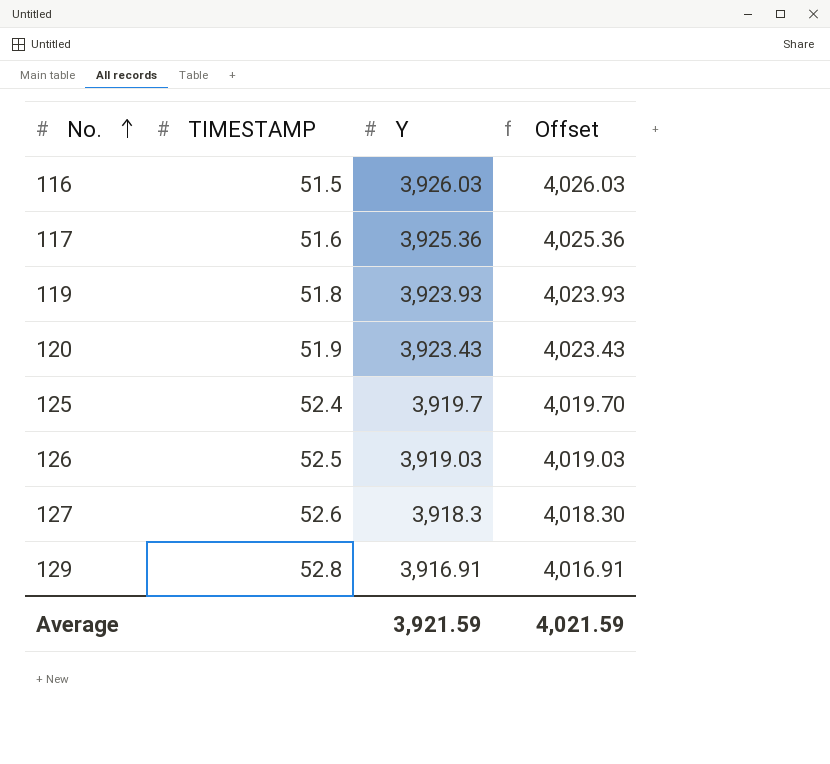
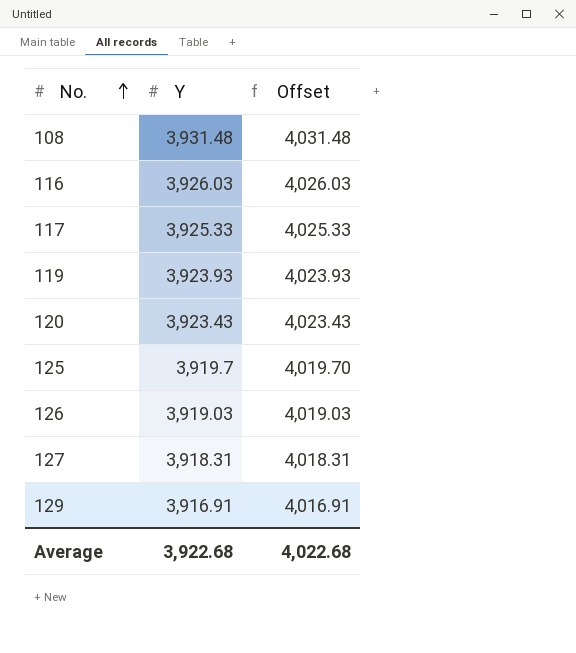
column TIMESTAMP | position: 2 -> none
row 108: none -> 3,931.48 | 4,031.48
117 | Y: 3,925.36 -> 3,925.33
117 | Offset: 4,025.36 -> 4,025.33
127 | Y: 3,918.3 -> 3,918.31
127 | Offset: 4,018.30 -> 4,018.31
Average | Y: 3,921.59 -> 3,922.68
Average | Offset: 4,021.59 -> 4,022.68

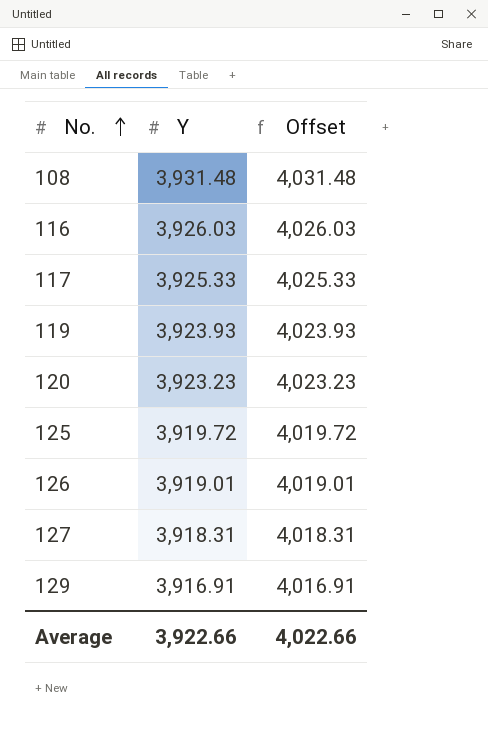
120 | Y: 3,923.43 -> 3,923.23
120 | Offset: 4,023.43 -> 4,023.23
125 | Y: 3,919.7 -> 3,919.72
125 | Offset: 4,019.70 -> 4,019.72
126 | Y: 3,919.03 -> 3,919.01
126 | Offset: 4,019.03 -> 4,019.01
Average | Y: 3,922.68 -> 3,922.66
Average | Offset: 4,022.68 -> 4,022.66

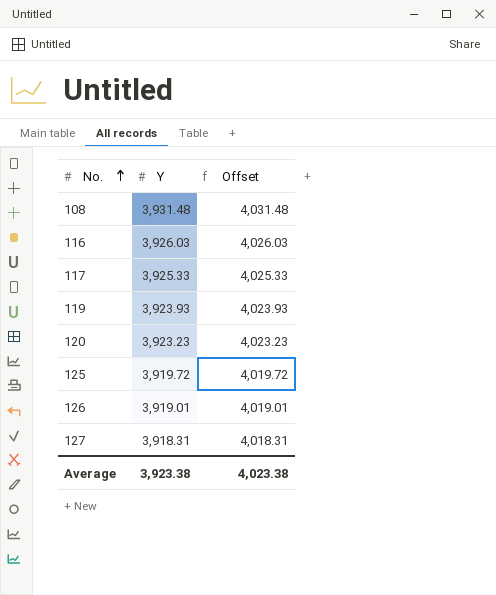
row 129: 3,916.91 | 4,016.91 -> none
Average | Y: 3,922.66 -> 3,923.38
Average | Offset: 4,022.66 -> 4,023.38

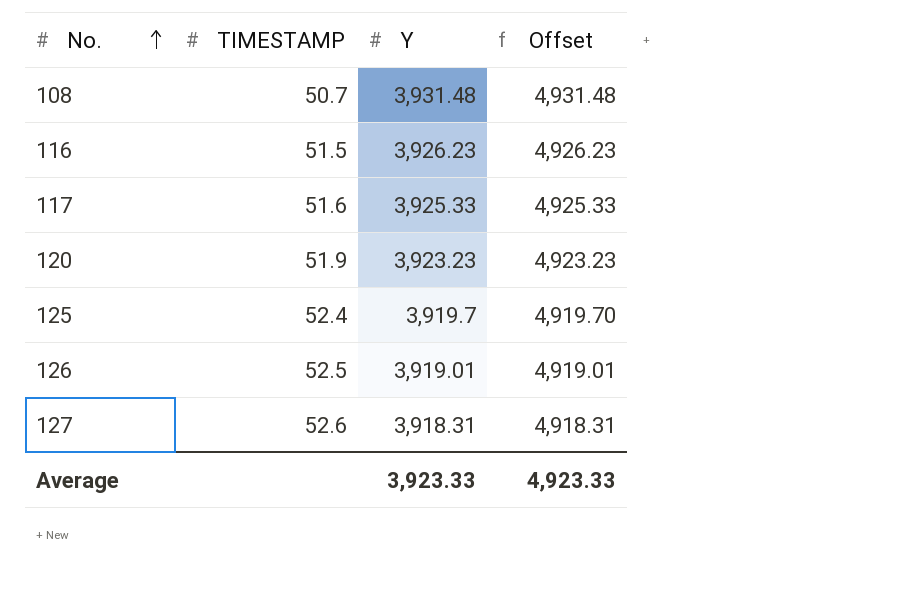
column TIMESTAMP | position: none -> 2
column Offset | formula: [Y] + 100 -> [Y] + 1000
row 119: 3,923.93 | 4,023.93 -> none
116 | Y: 3,926.03 -> 3,926.23
125 | Y: 3,919.72 -> 3,919.7
Average | Y: 3,923.38 -> 3,923.33
Average | Offset: 4,023.38 -> 4,923.33

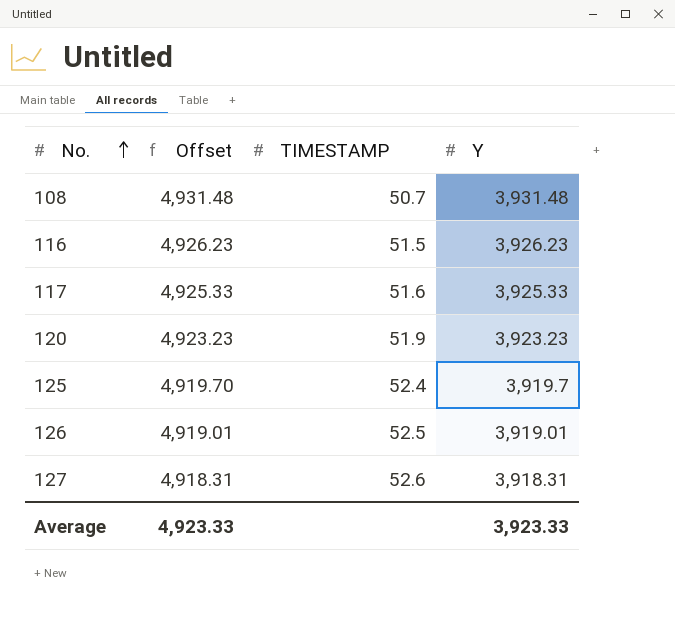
column Offset | position: 4 -> 2

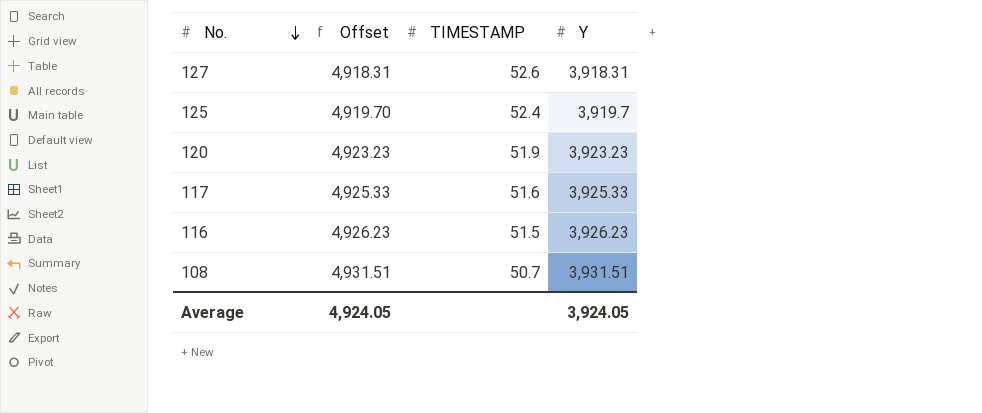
row order: No. ascending -> No. descending
row 126: 4,919.01 | 52.5 | 3,919.01 -> none
108 | Offset: 4,931.48 -> 4,931.51
108 | Y: 3,931.48 -> 3,931.51
Average | Offset: 4,923.33 -> 4,924.05
Average | Y: 3,923.33 -> 3,924.05

